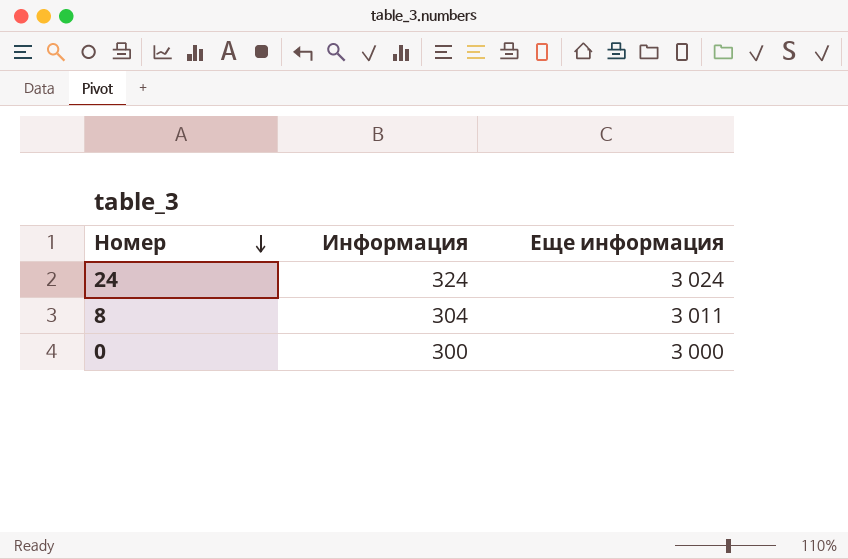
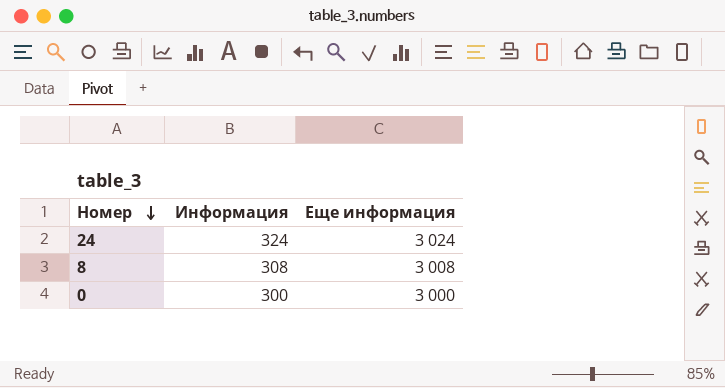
8 | Информация: 304 -> 308
8 | Еще информация: 3 011 -> 3 008

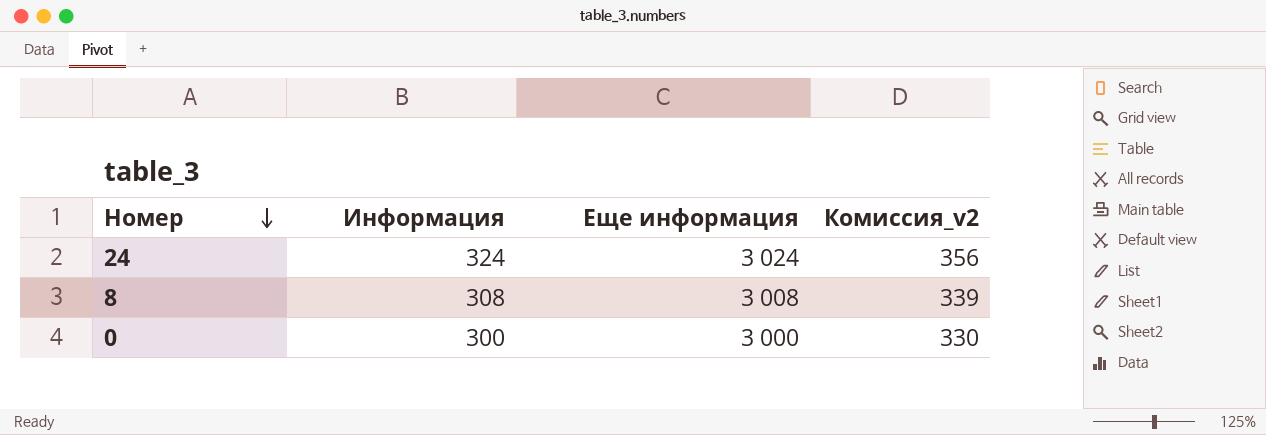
column Комиссия_v2 | formula: none -> [Информация] * 1,1

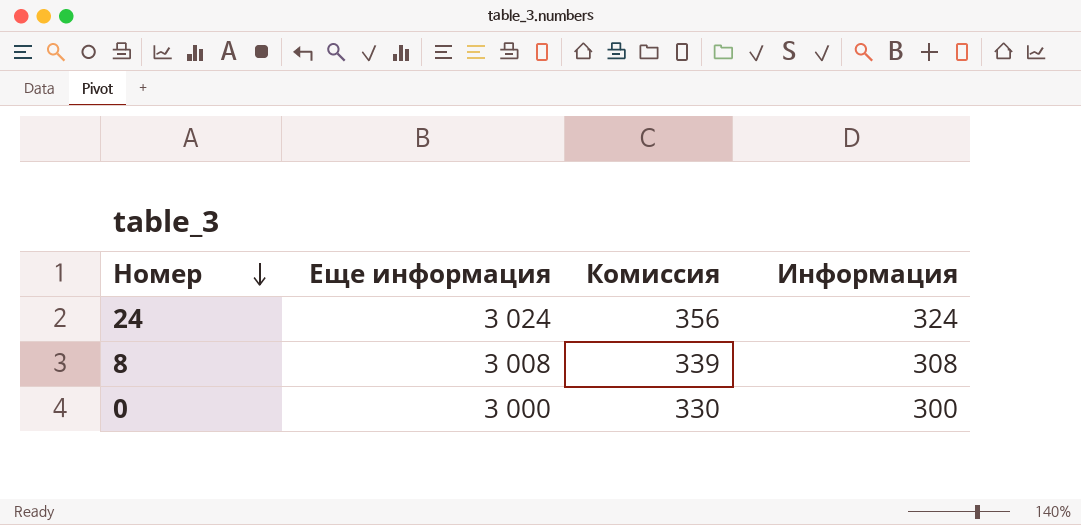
column name: Комиссия_v2 -> Комиссия
column Информация | position: 2 -> 4

